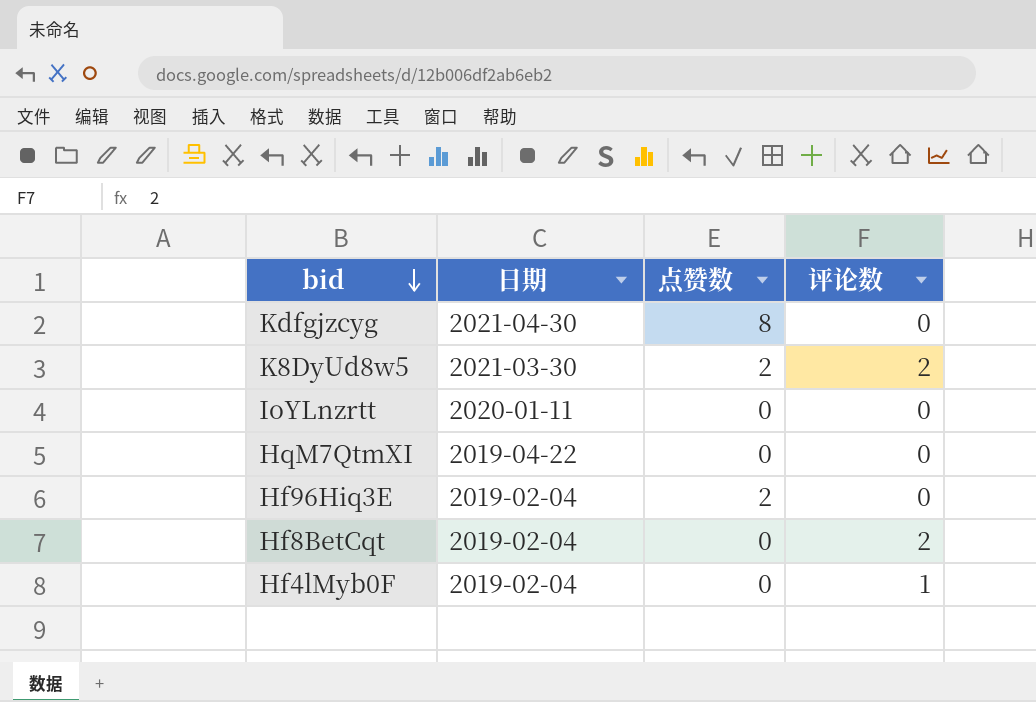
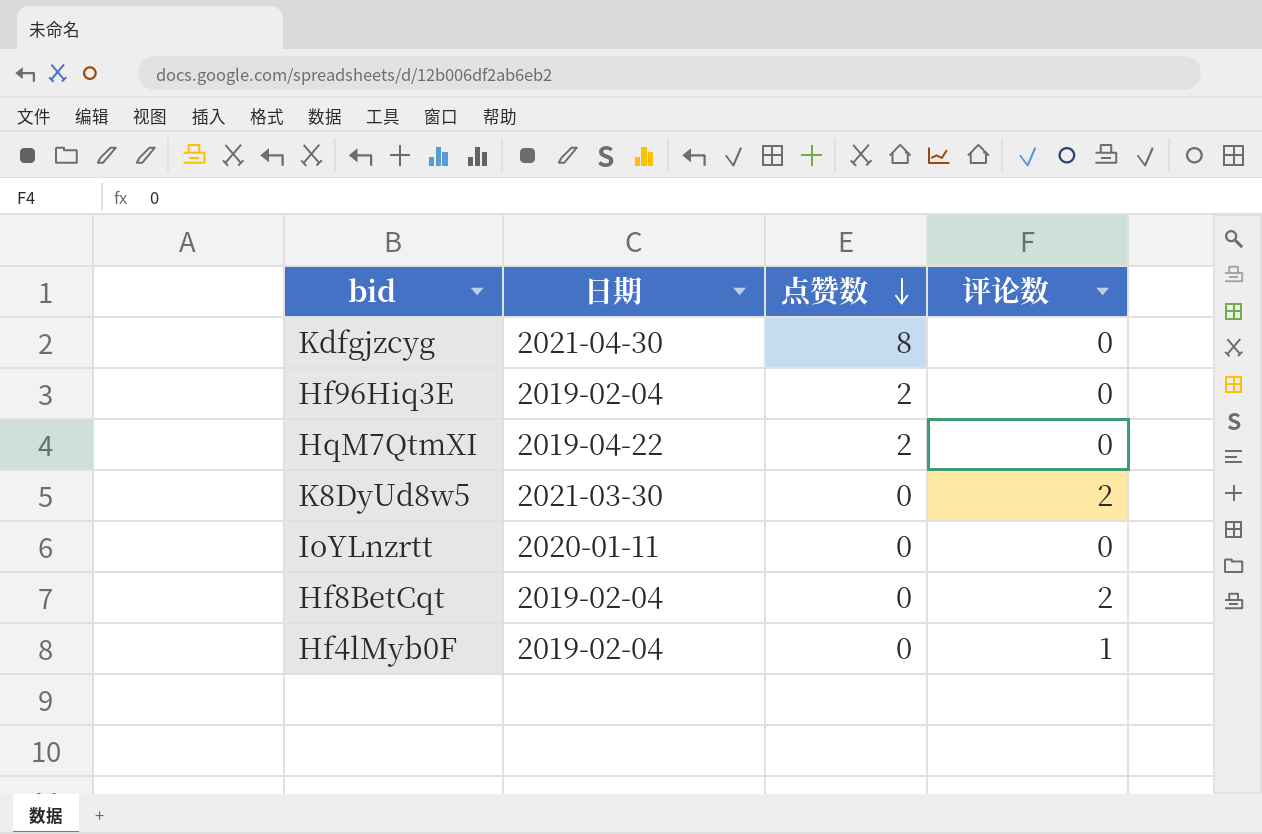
row order: bid descending -> 点赞数 descending
HqM7QtmXI | 点赞数: 0 -> 2
K8DyUd8w5 | 点赞数: 2 -> 0

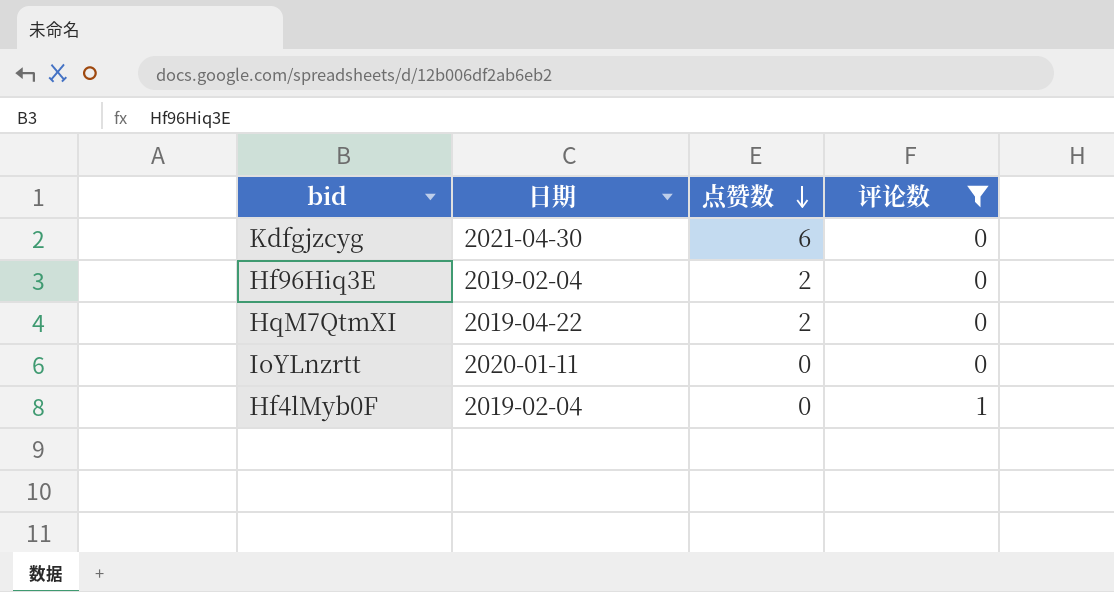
filter: none -> 评论数 != 2
Kdfgjzcyg | 点赞数: 8 -> 6

